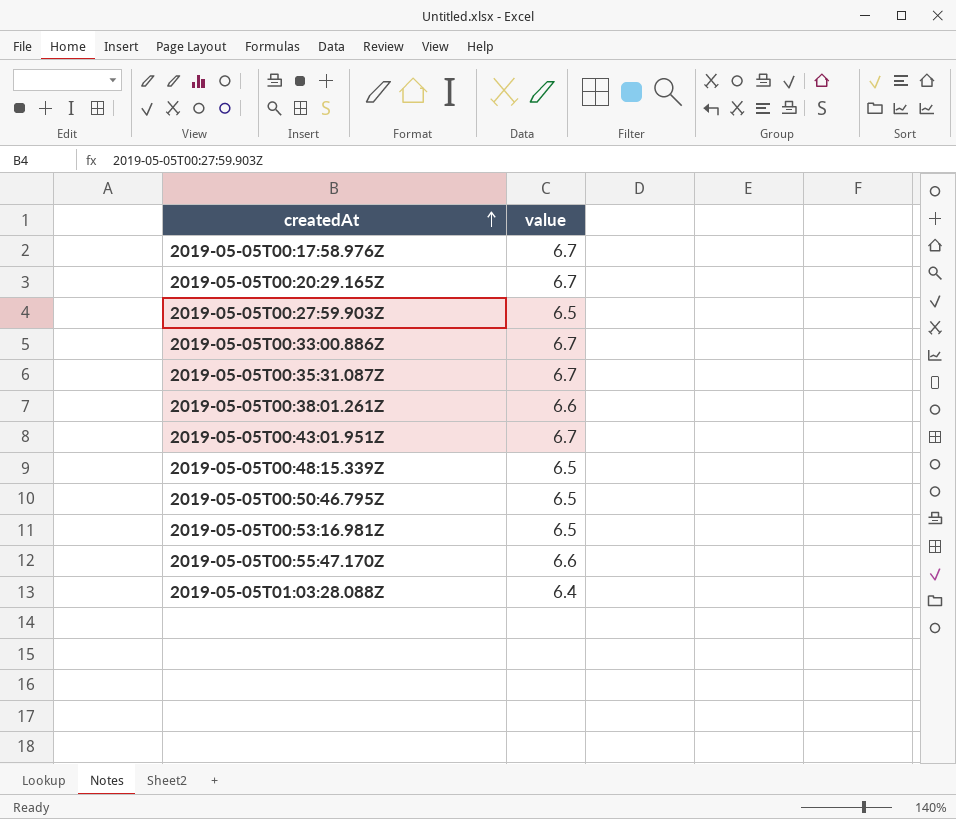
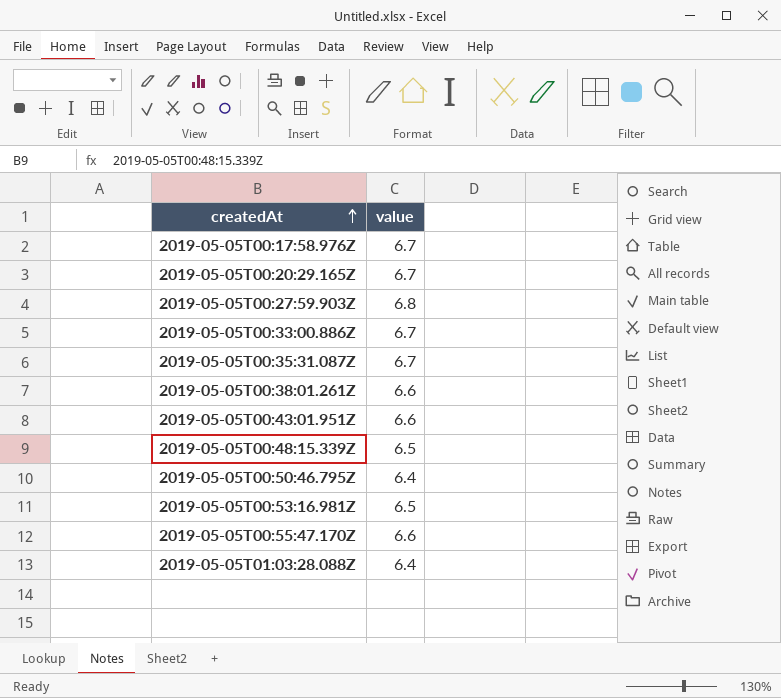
2019-05-05T00:27:59.903Z | value: 6.5 -> 6.8
2019-05-05T00:43:01.951Z | value: 6.7 -> 6.6
2019-05-05T00:50:46.795Z | value: 6.5 -> 6.4

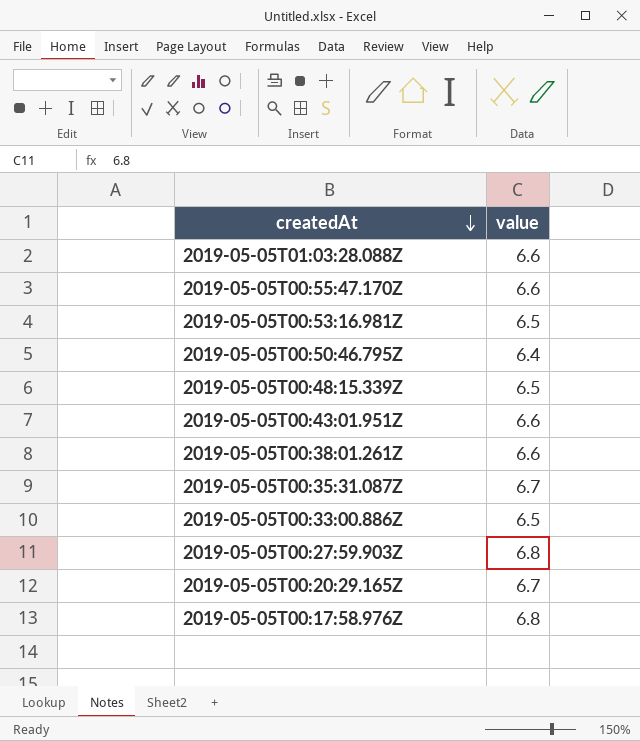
row order: createdAt ascending -> createdAt descending
2019-05-05T01:03:28.088Z | value: 6.4 -> 6.6
2019-05-05T00:33:00.886Z | value: 6.7 -> 6.5
2019-05-05T00:17:58.976Z | value: 6.7 -> 6.8

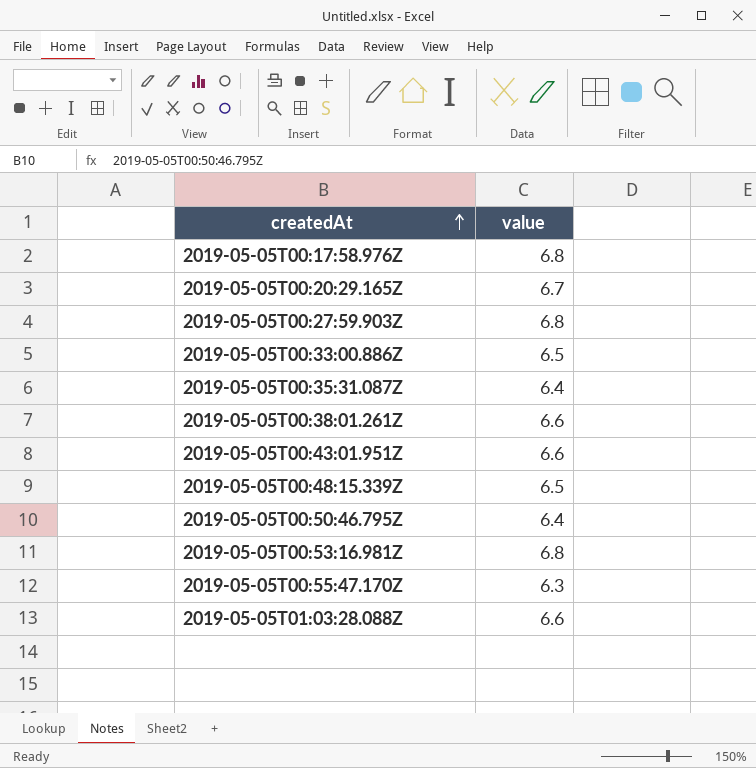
row order: createdAt descending -> createdAt ascending
2019-05-05T00:35:31.087Z | value: 6.7 -> 6.4
2019-05-05T00:53:16.981Z | value: 6.5 -> 6.8
2019-05-05T00:55:47.170Z | value: 6.6 -> 6.3

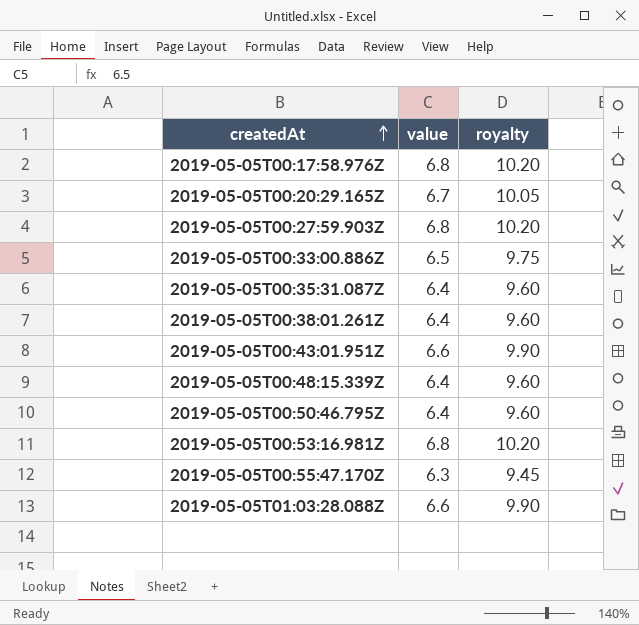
column royalty | formula: none -> [value] * 1.5
2019-05-05T00:38:01.261Z | value: 6.6 -> 6.4
2019-05-05T00:48:15.339Z | value: 6.5 -> 6.4

